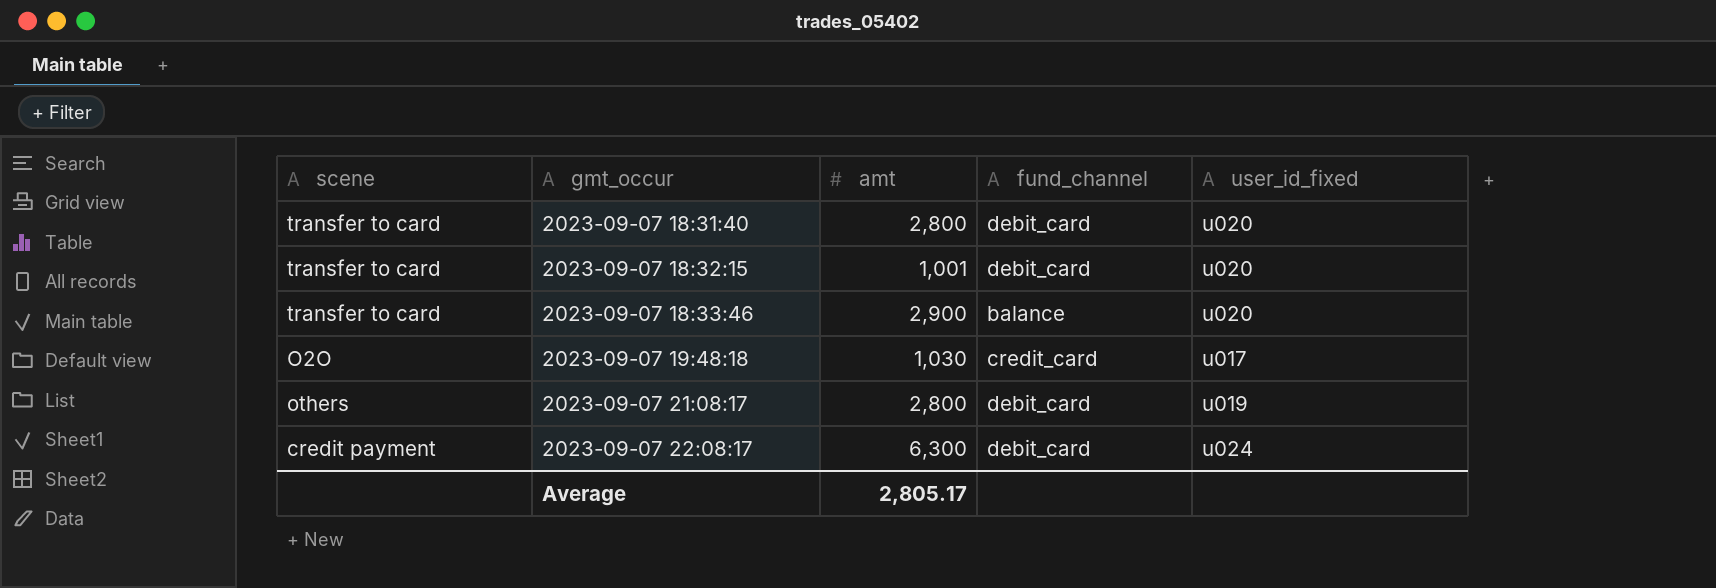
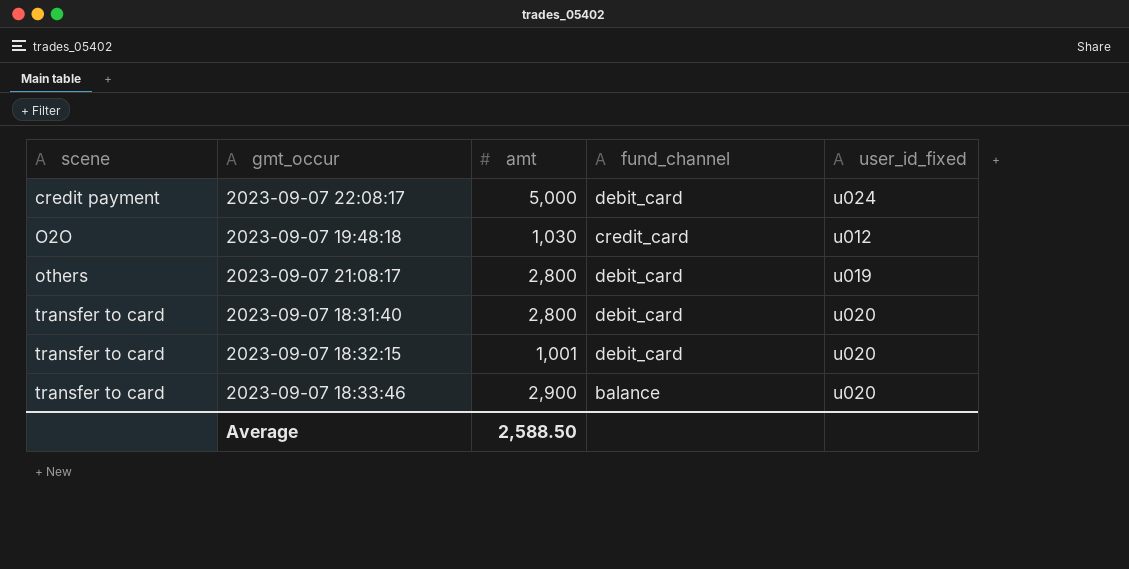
row order: gmt_occur ascending -> scene ascending
2023-09-07 22:08:17 | amt: 6,300 -> 5,000
2023-09-07 19:48:18 | user_id_fixed: u017 -> u012
Average | amt: 2,805.17 -> 2,588.50

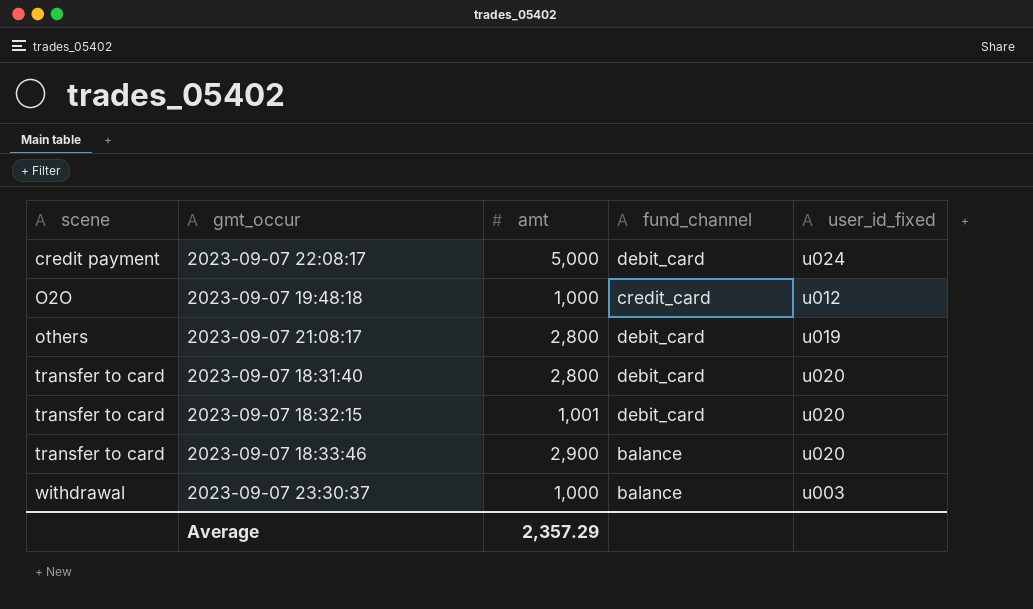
2023-09-07 19:48:18 | amt: 1,030 -> 1,000
row 2023-09-07 23:30:37: none -> withdrawal | 1,000 | balance | u003
Average | amt: 2,588.50 -> 2,357.29

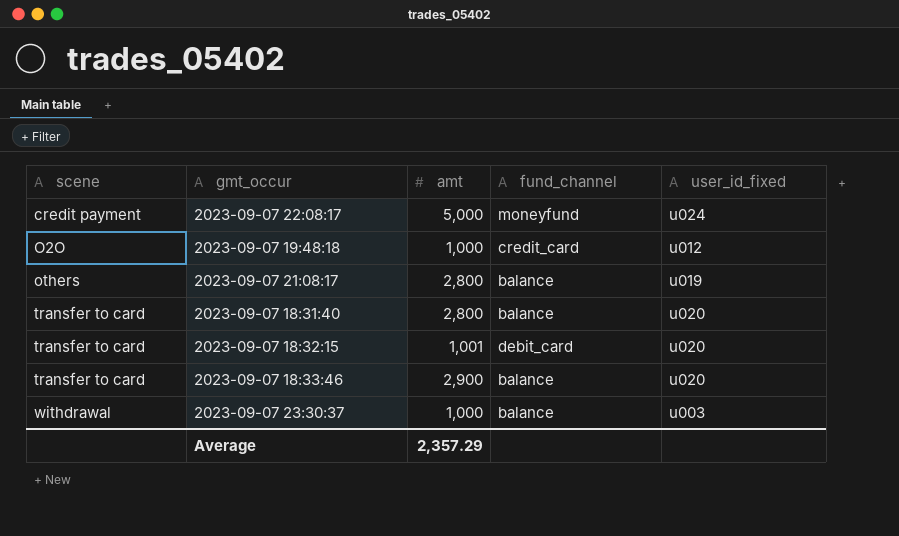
2023-09-07 22:08:17 | fund_channel: debit_card -> moneyfund
2023-09-07 21:08:17 | fund_channel: debit_card -> balance
2023-09-07 18:31:40 | fund_channel: debit_card -> balance

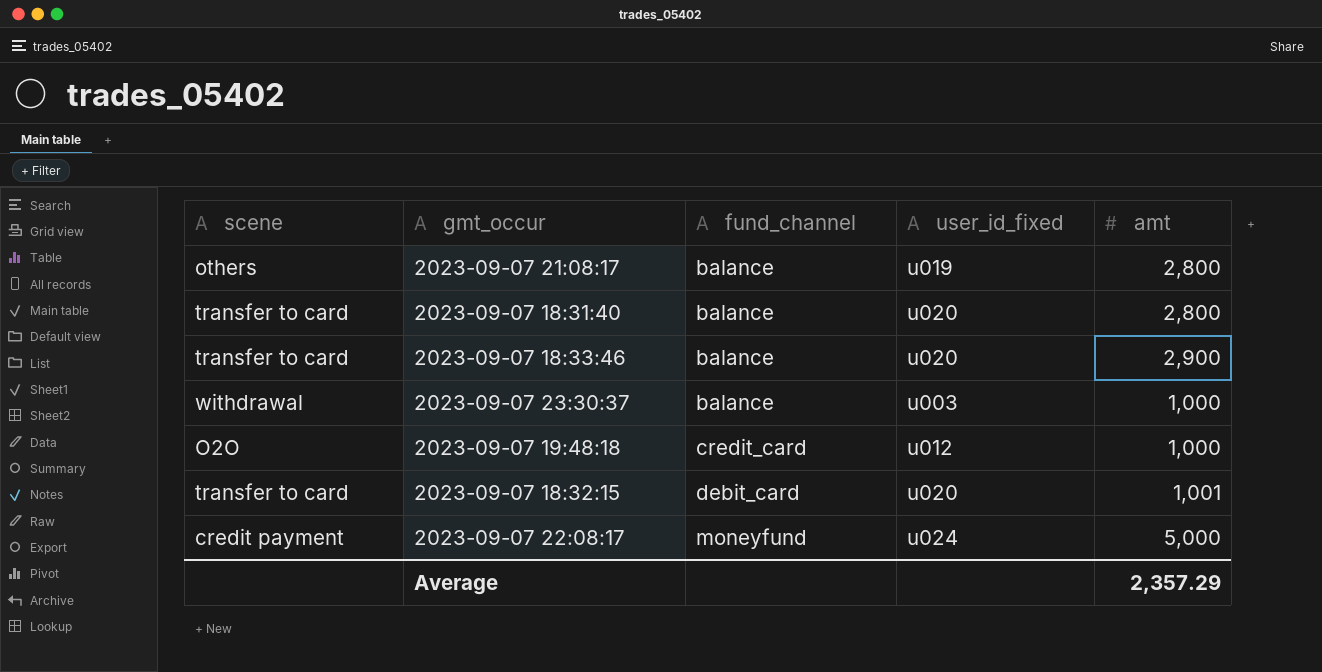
row order: scene ascending -> fund_channel ascending
column amt | position: 3 -> 5

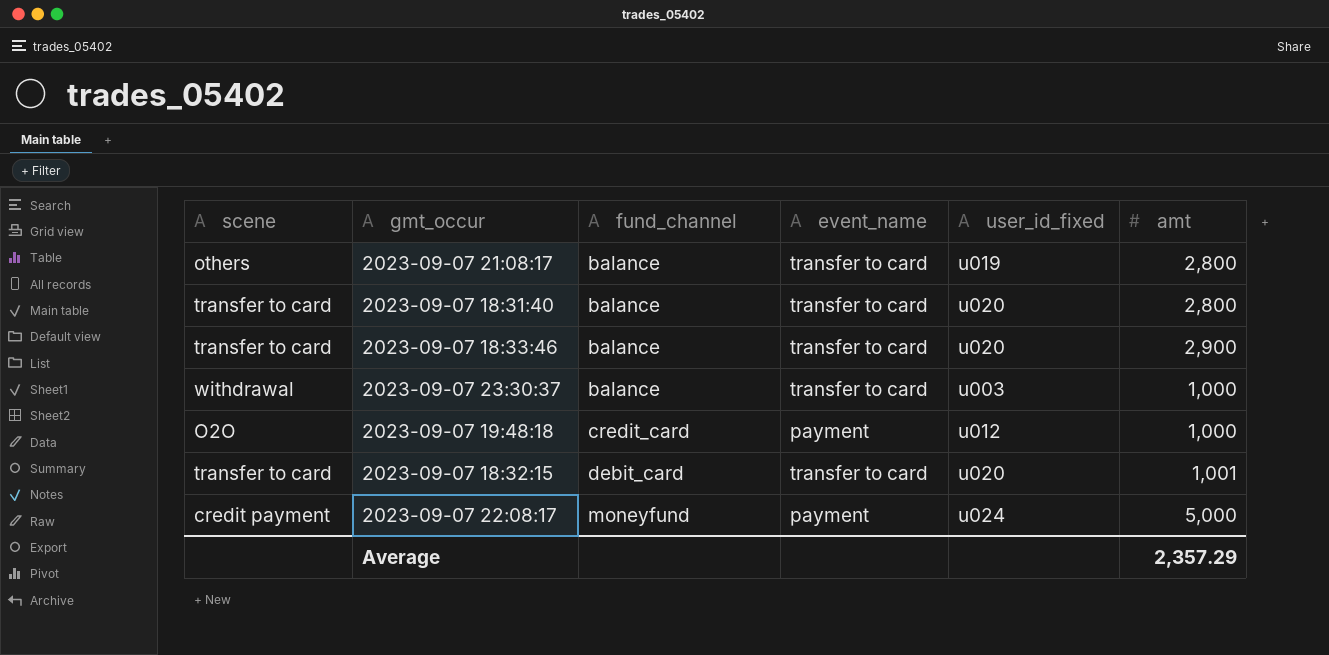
column event_name | position: none -> 4

